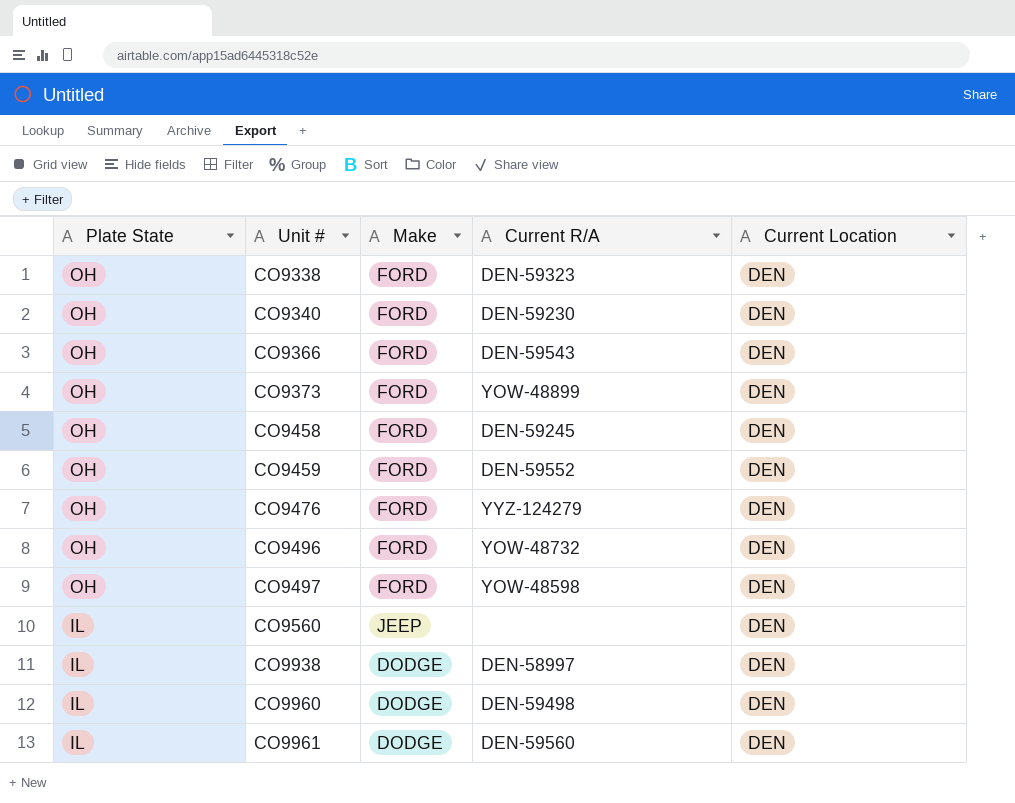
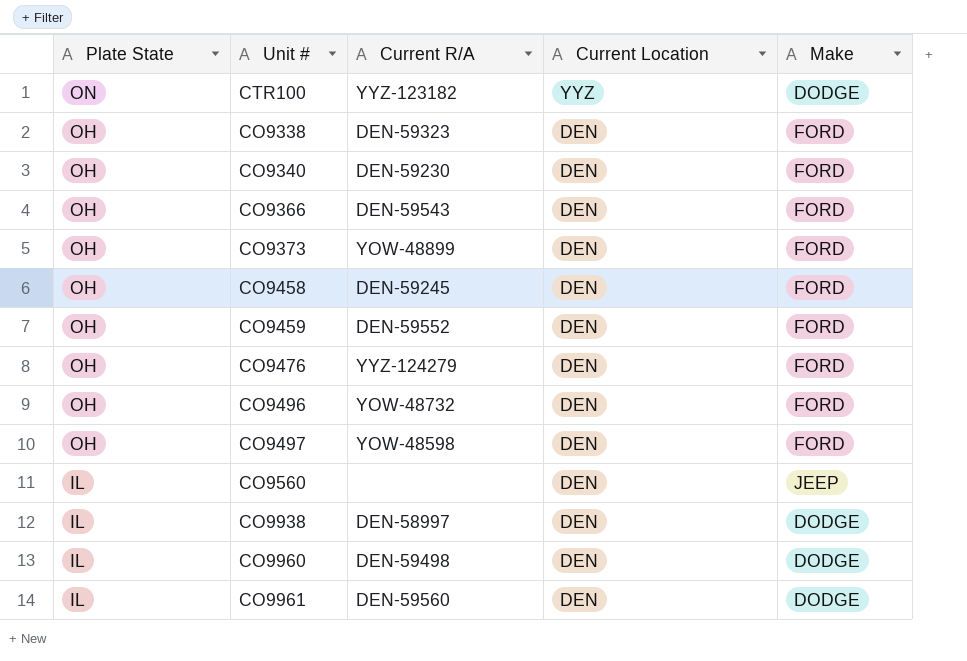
column Make | position: 3 -> 5
row CTR100: none -> ON | YYZ-123182 | YYZ | DODGE

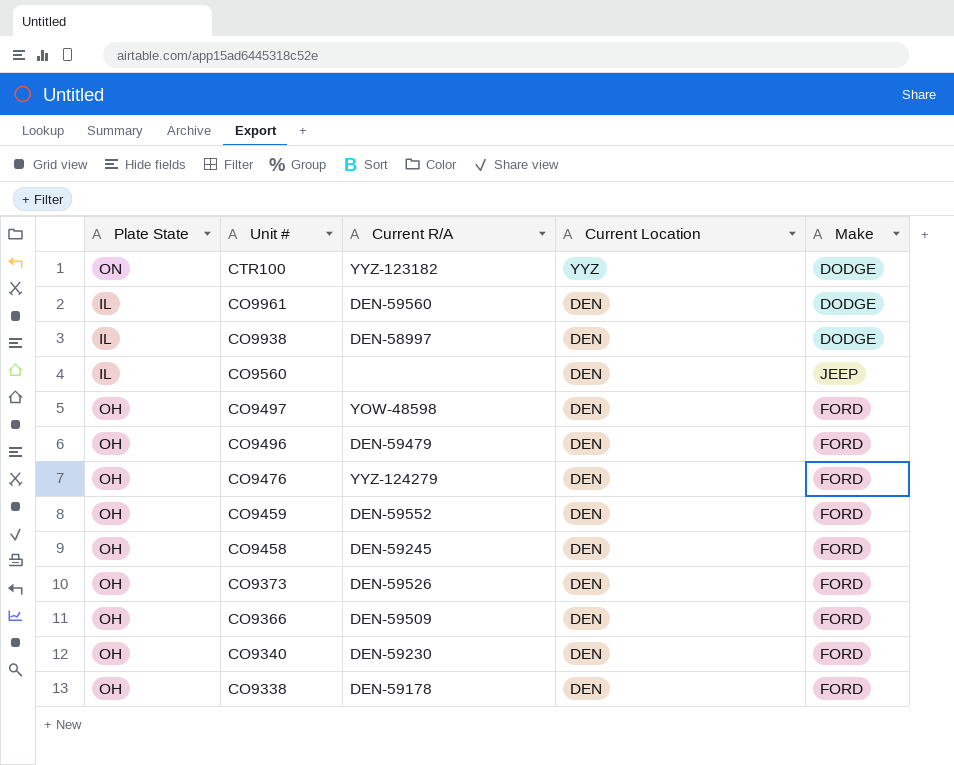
row order: Plate State descending -> Unit # descending
row CO9960: IL | DEN-59498 | DEN | DODGE -> none
CO9496 | Current R/A: YOW-48732 -> DEN-59479
CO9373 | Current R/A: YOW-48899 -> DEN-59526
CO9366 | Current R/A: DEN-59543 -> DEN-59509
CO9338 | Current R/A: DEN-59323 -> DEN-59178

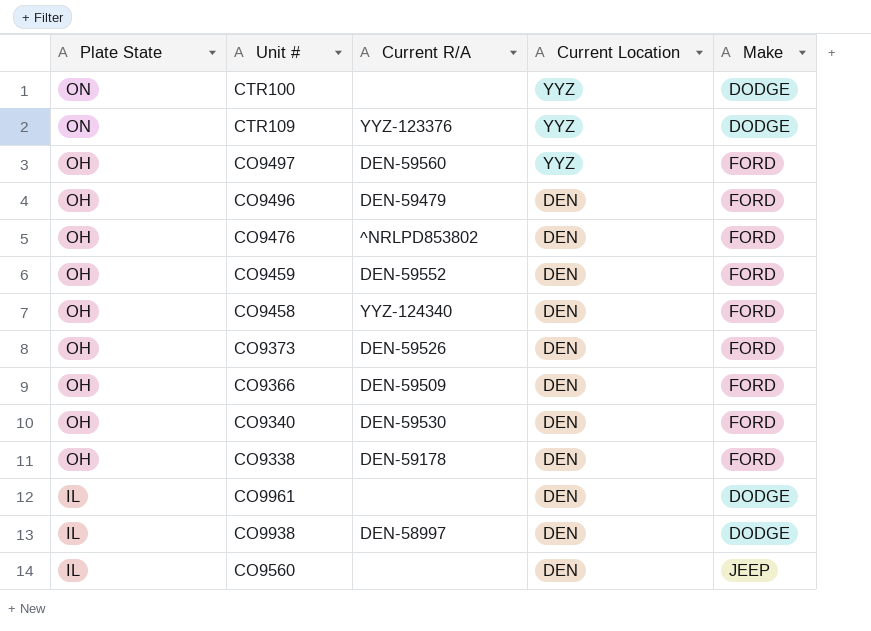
row order: Unit # descending -> Plate State descending
CTR100 | Current R/A: YYZ-123182 -> none
row CTR109: none -> ON | YYZ-123376 | YYZ | DODGE
CO9497 | Current R/A: YOW-48598 -> DEN-59560
CO9497 | Current Location: DEN -> YYZ
CO9476 | Current R/A: YYZ-124279 -> ^NRLPD853802
CO9458 | Current R/A: DEN-59245 -> YYZ-124340
CO9340 | Current R/A: DEN-59230 -> DEN-59530
CO9961 | Current R/A: DEN-59560 -> none

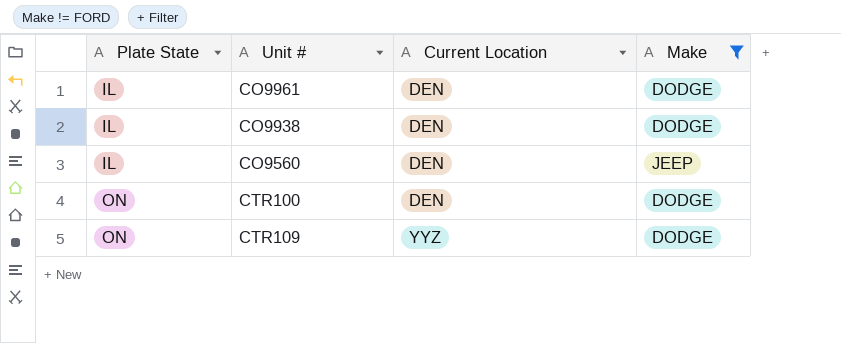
filter: none -> Make != FORD
row order: Plate State descending -> Plate State ascending
column Current R/A | position: 3 -> none
CTR100 | Current Location: YYZ -> DEN

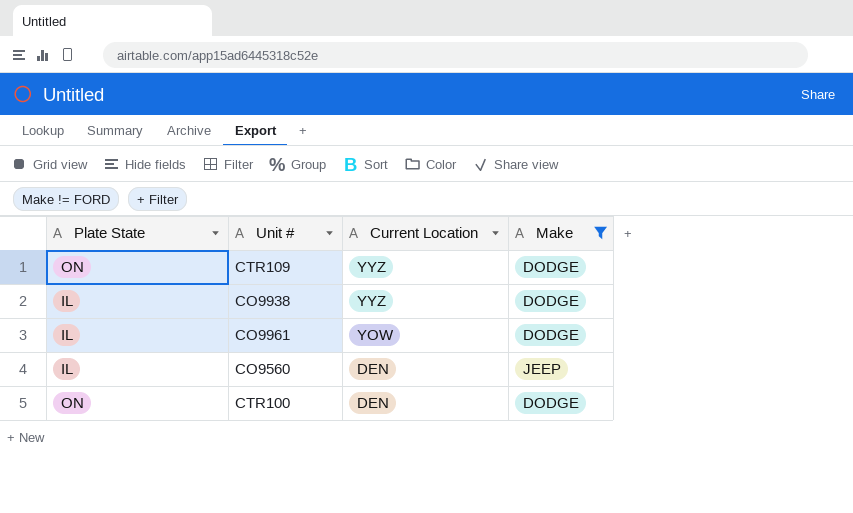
row order: Plate State ascending -> Current Location descending
CO9938 | Current Location: DEN -> YYZ
CO9961 | Current Location: DEN -> YOW

